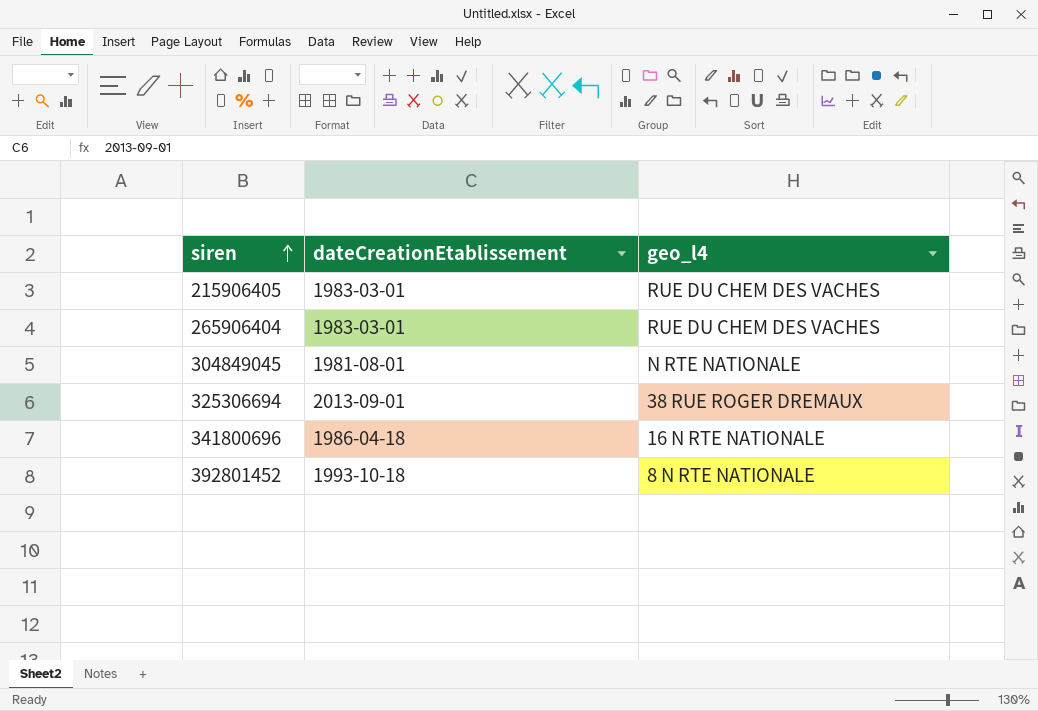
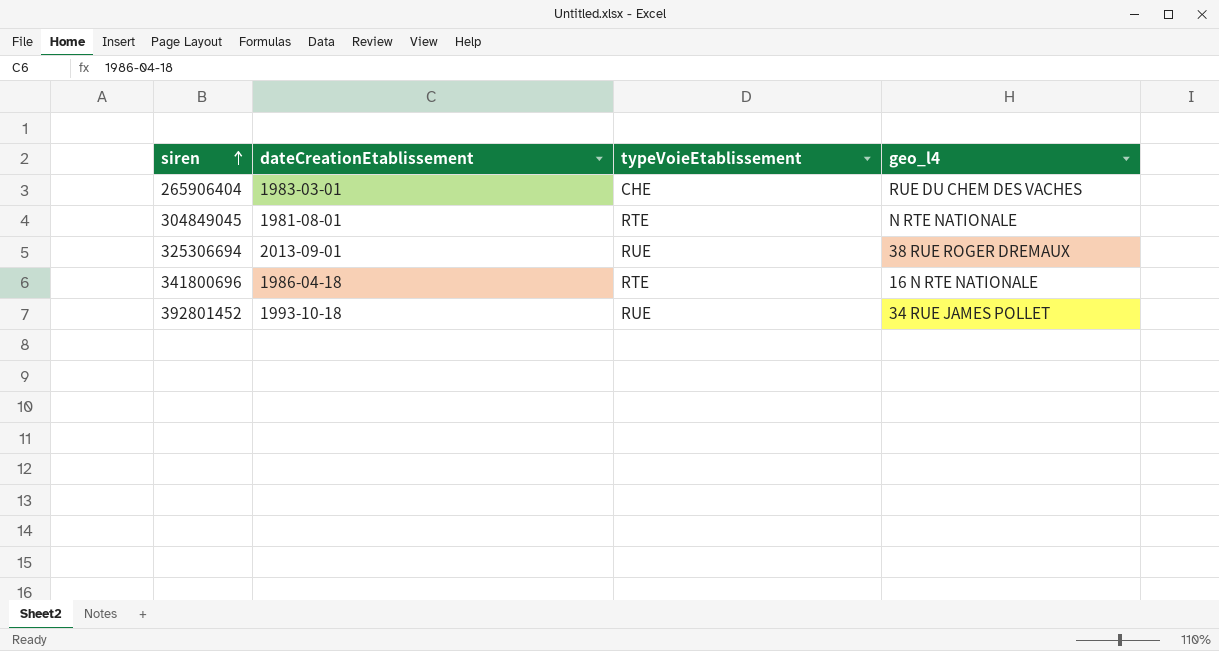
column typeVoieEtablissement | position: none -> 3
row 215906405: 1983-03-01 | RUE DU CHEM DES VACHES -> none
392801452 | geo_l4: 8 N RTE NATIONALE -> 34 RUE JAMES POLLET

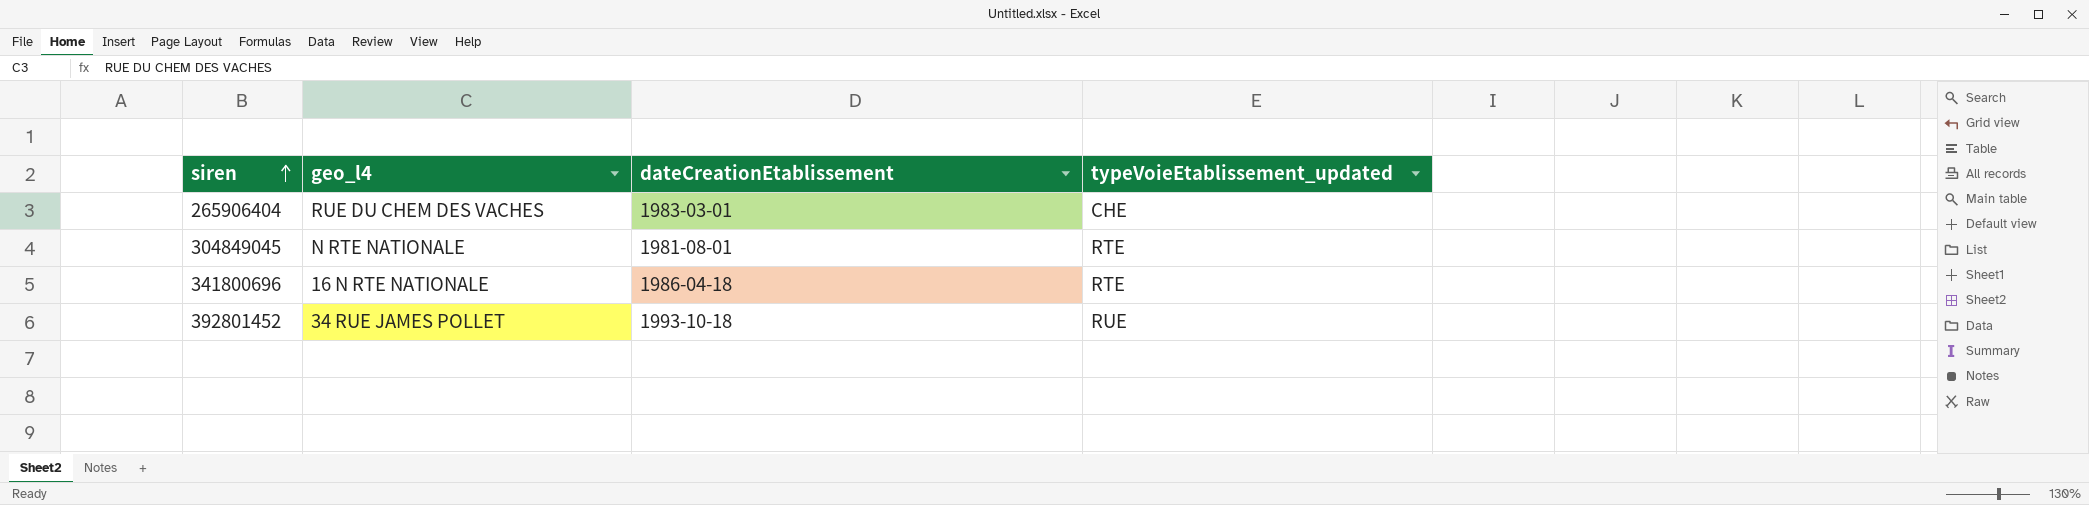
column geo_l4 | position: 4 -> 2
column name: typeVoieEtablissement -> typeVoieEtablissement_updated
row 325306694: 2013-09-01 | RUE | 38 RUE ROGER DREMAUX -> none

